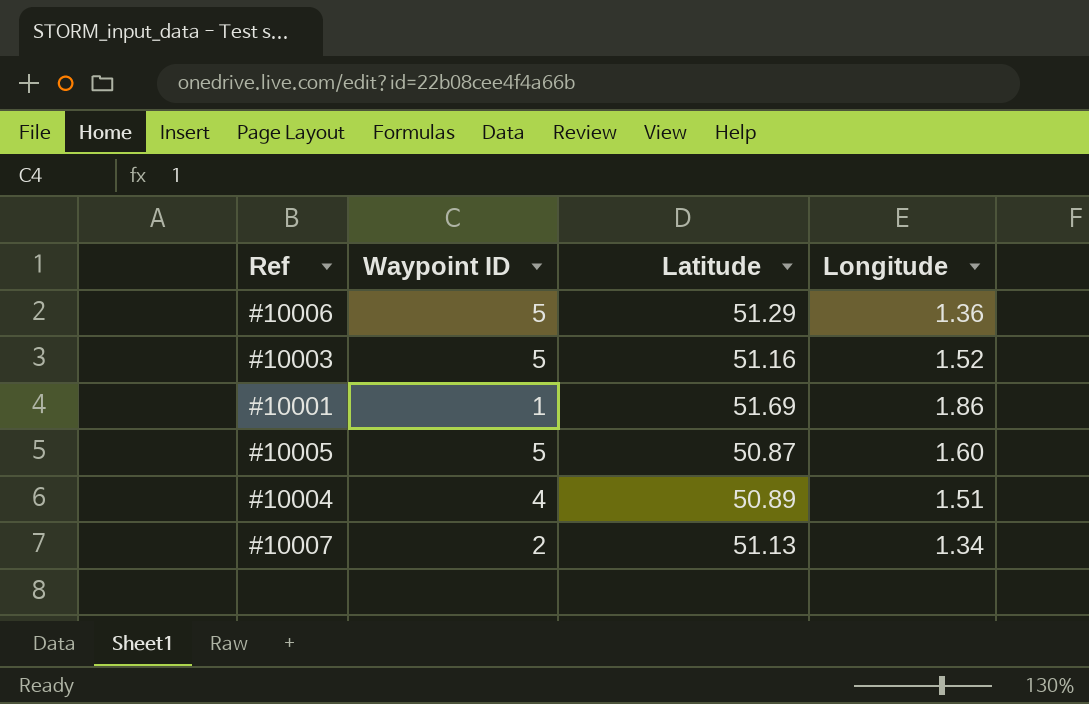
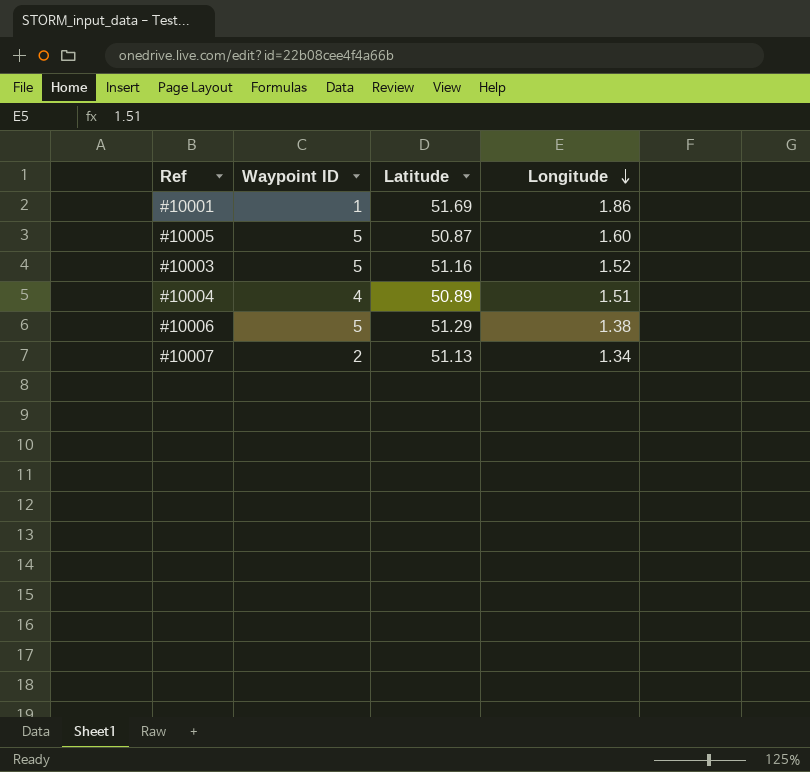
row order: none -> Longitude descending
#10006 | Longitude: 1.36 -> 1.38

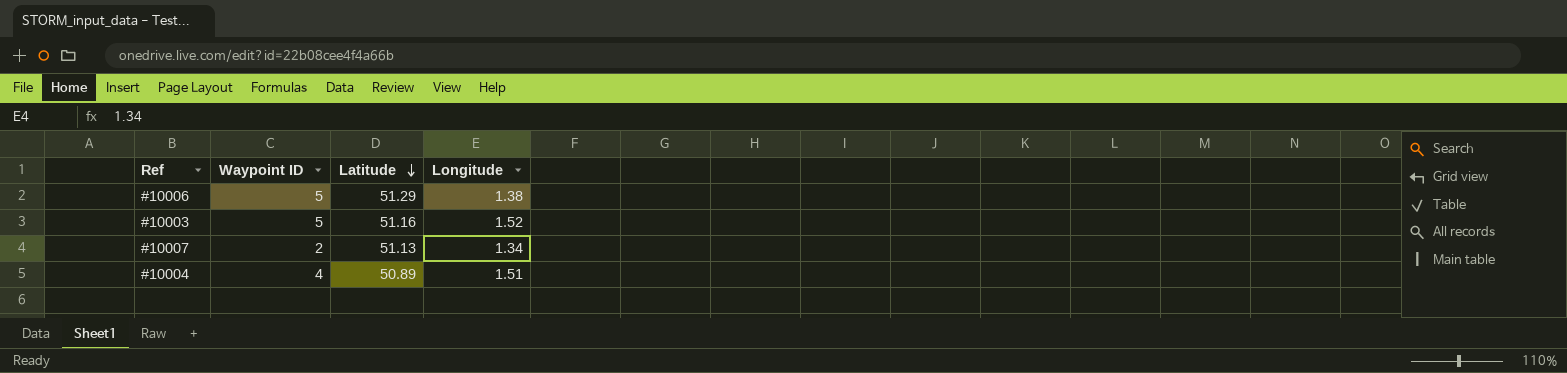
row order: Longitude descending -> Latitude descending
row #10001: 1 | 51.69 | 1.86 -> none
row #10005: 5 | 50.87 | 1.60 -> none

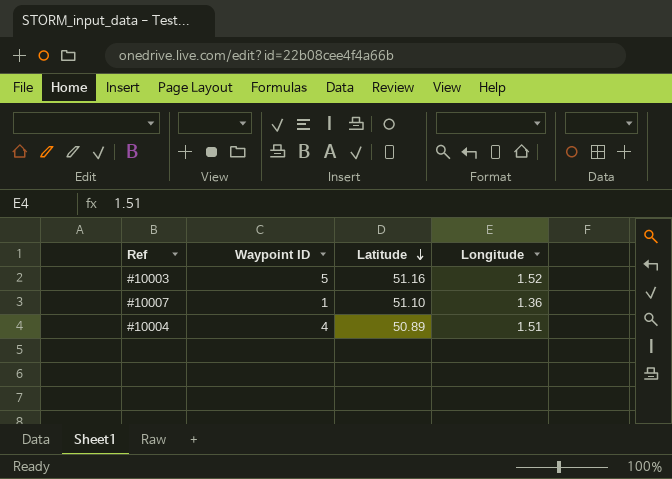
row #10006: 5 | 51.29 | 1.38 -> none
#10007 | Waypoint ID: 2 -> 1
#10007 | Latitude: 51.13 -> 51.10
#10007 | Longitude: 1.34 -> 1.36

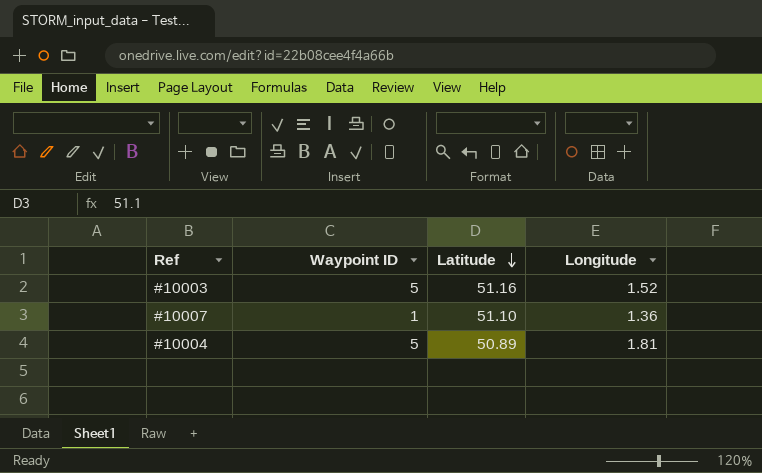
#10004 | Waypoint ID: 4 -> 5
#10004 | Longitude: 1.51 -> 1.81

